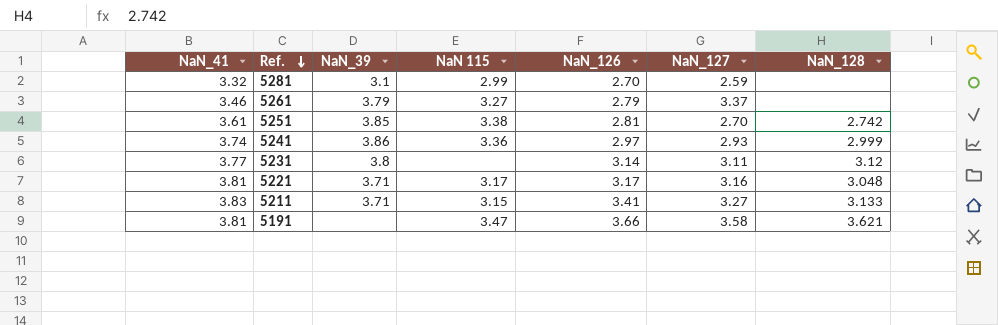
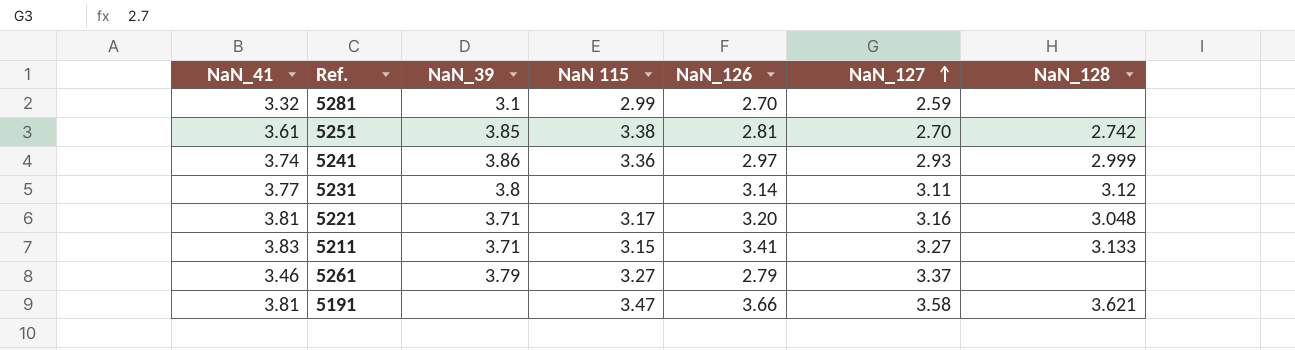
row order: Ref. descending -> NaN_127 ascending
5221 | NaN_126: 3.17 -> 3.20

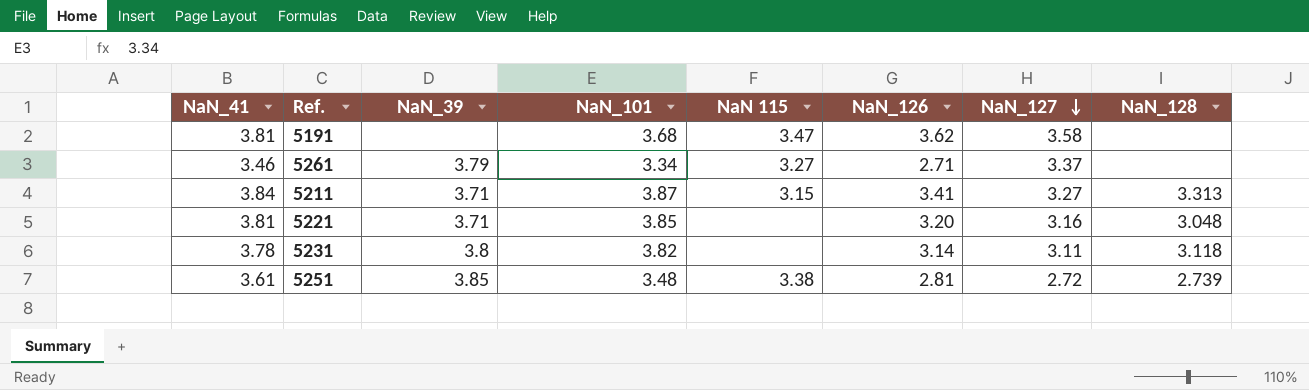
row order: NaN_127 ascending -> NaN_127 descending
column NaN_101 | position: none -> 4
row 5281: 3.32 | 3.1 | 2.99 | 2.70 | 2.59 | none -> none
row 5241: 3.74 | 3.86 | 3.36 | 2.97 | 2.93 | 2.999 -> none
5191 | NaN_126: 3.66 -> 3.62
5191 | NaN_128: 3.621 -> none
5261 | NaN_126: 2.79 -> 2.71
5211 | NaN_41: 3.83 -> 3.84
5211 | NaN_128: 3.133 -> 3.313
5221 | NaN 115: 3.17 -> none
5231 | NaN_41: 3.77 -> 3.78
5231 | NaN_128: 3.12 -> 3.118
5251 | NaN_127: 2.70 -> 2.72
5251 | NaN_128: 2.742 -> 2.739

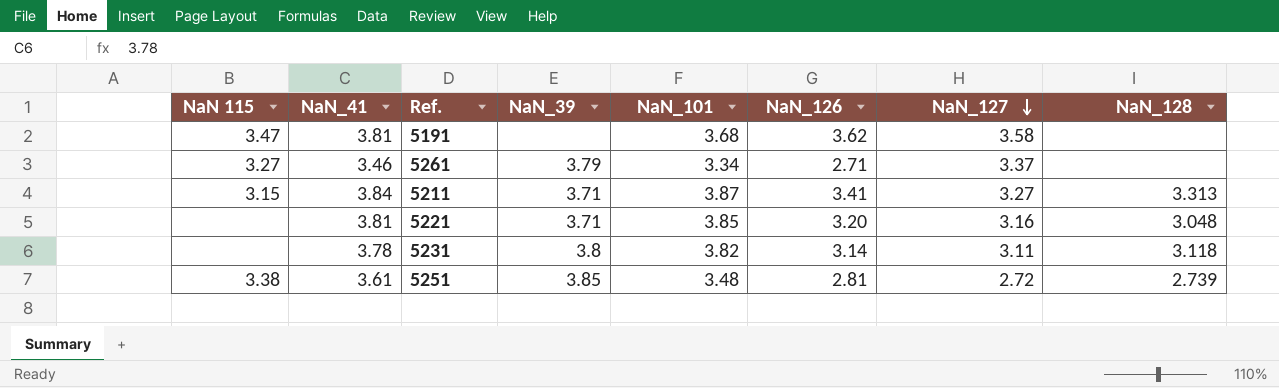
column NaN 115 | position: 5 -> 1

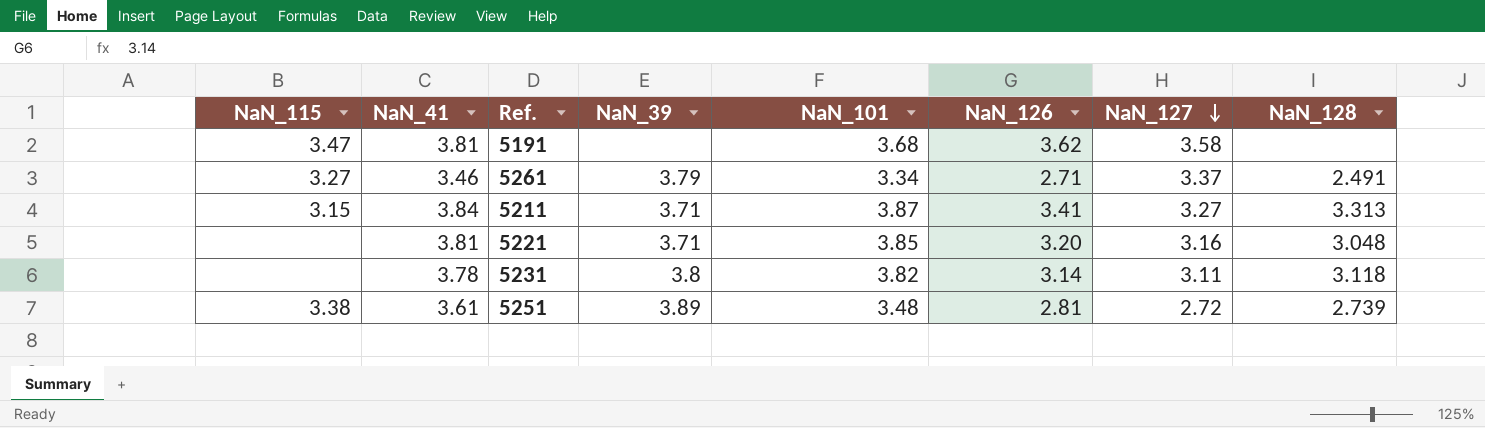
column name: NaN 115 -> NaN_115
5261 | NaN_128: none -> 2.491
5251 | NaN_39: 3.85 -> 3.89

